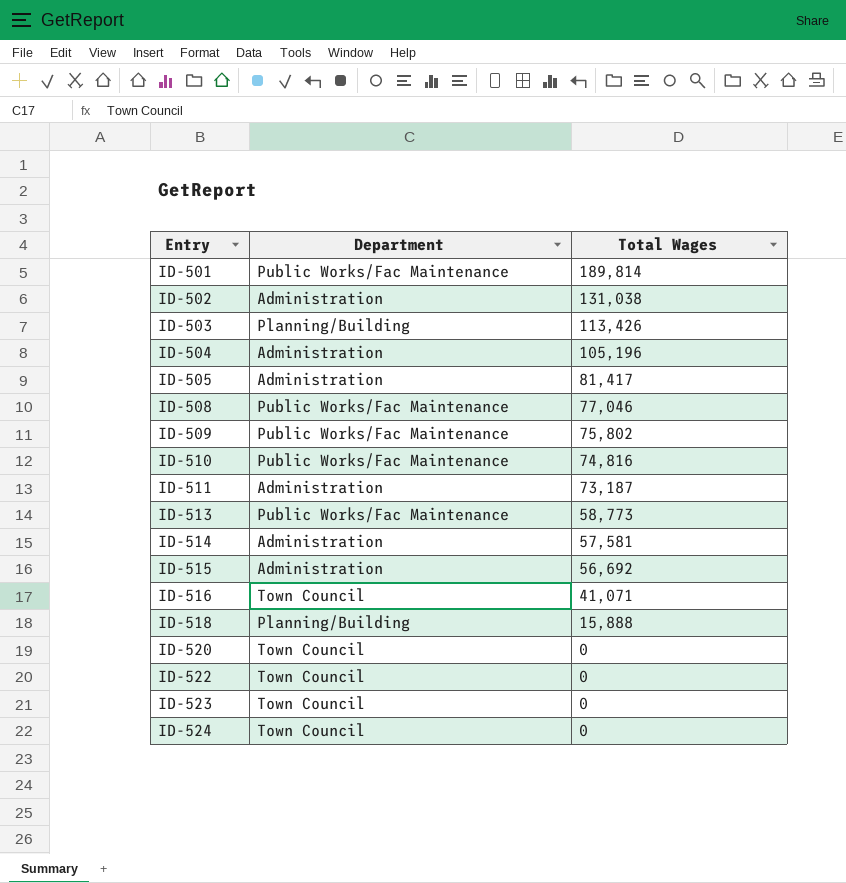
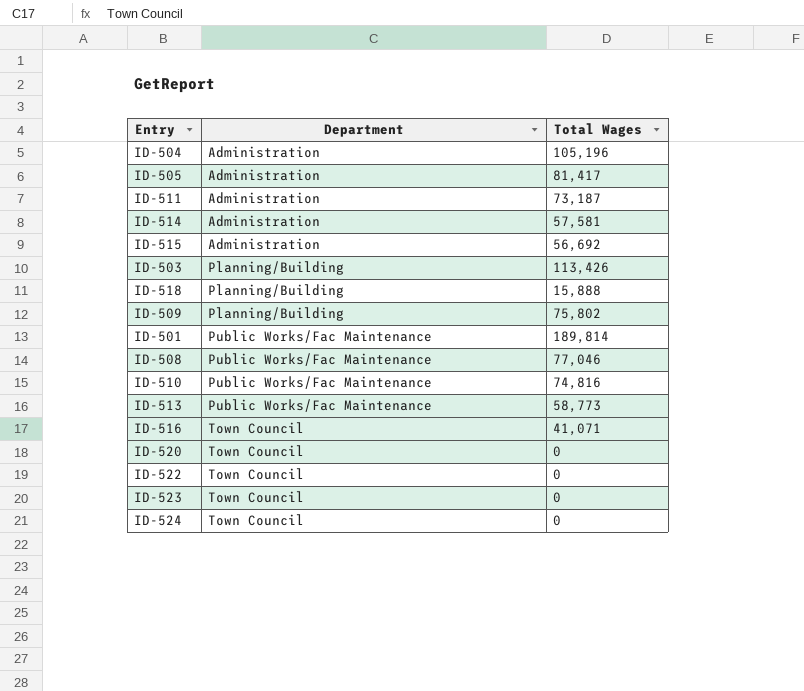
row order: Entry ascending -> Department ascending
row ID-502: Administration | 131,038 -> none
ID-509 | Department: Public Works/Fac Maintenance -> Planning/Building

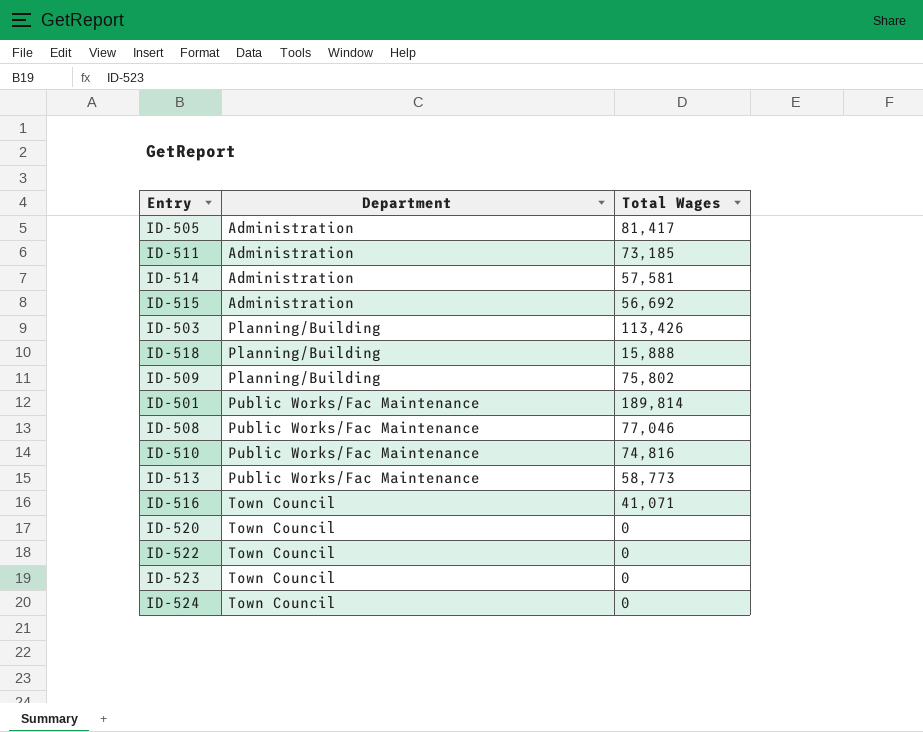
row ID-504: Administration | 105,196 -> none
ID-511 | Total Wages: 73,187 -> 73,185

